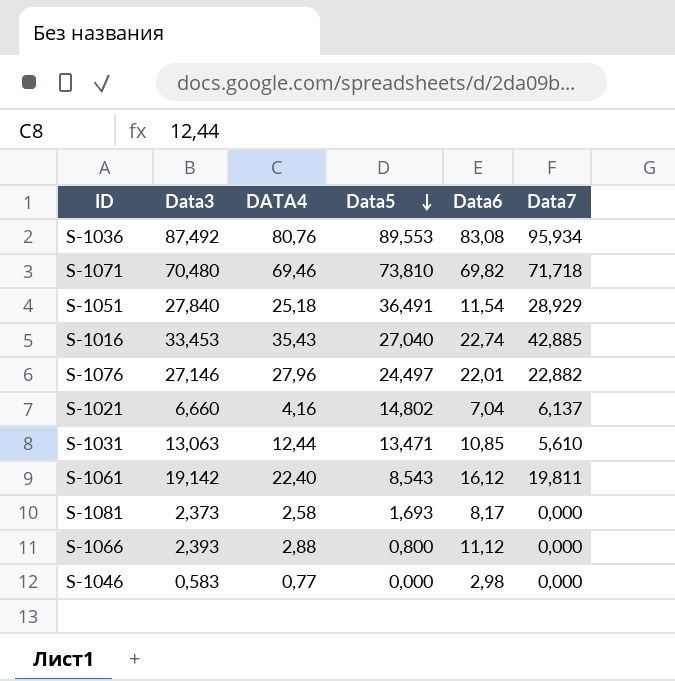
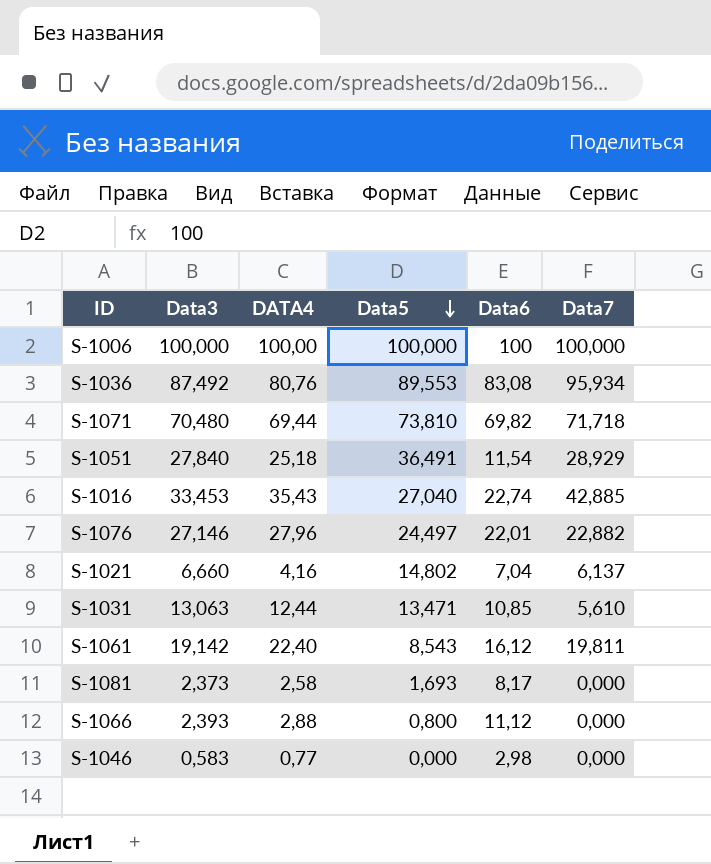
row S-1006: none -> 100,000 | 100,00 | 100,000 | 100 | 100,000
S-1071 | DATA4: 69,46 -> 69,44

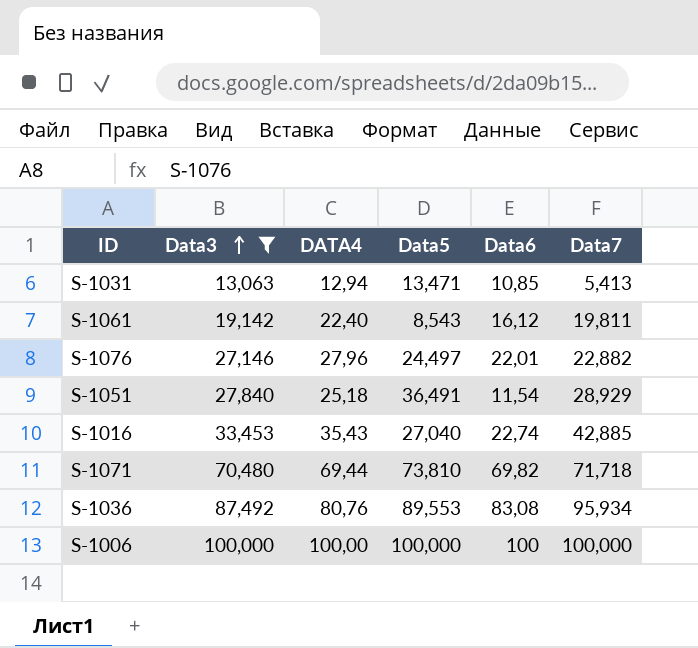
filter: none -> Data3 >= 13,063
row order: Data5 descending -> Data3 ascending
S-1031 | DATA4: 12,44 -> 12,94
S-1031 | Data7: 5,610 -> 5,413

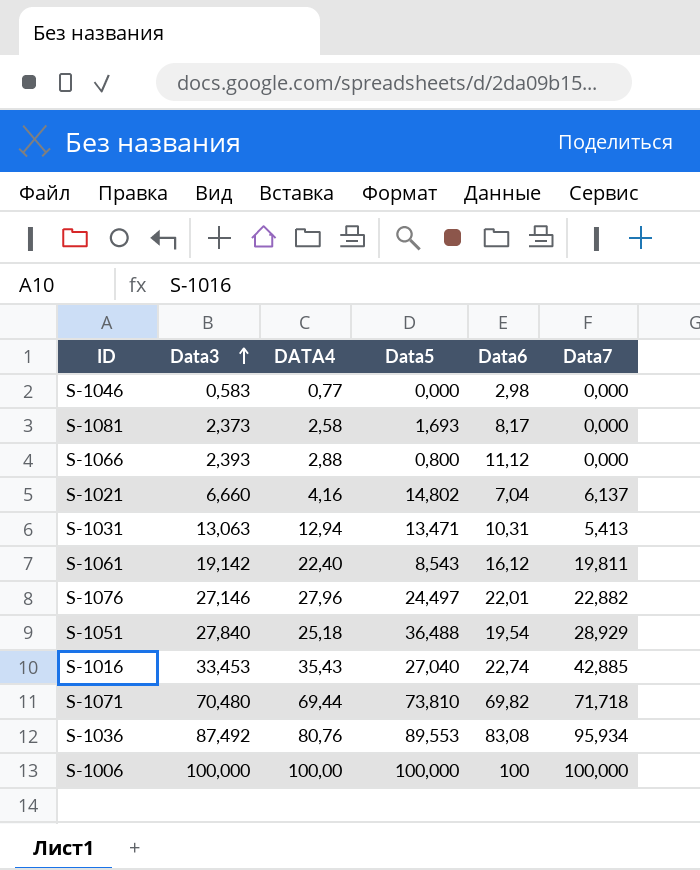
filter: Data3 >= 13,063 -> none
S-1031 | Data6: 10,85 -> 10,31
S-1051 | Data5: 36,491 -> 36,488
S-1051 | Data6: 11,54 -> 19,54

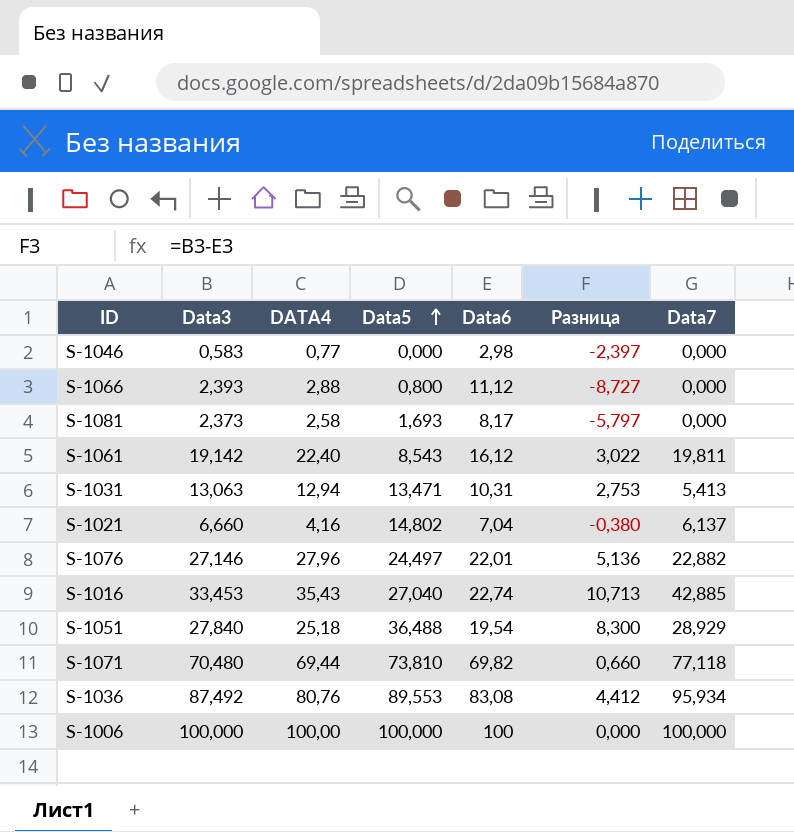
row order: Data3 ascending -> Data5 ascending
column Разница | formula: none -> [Data3] - [Data6]
S-1071 | Data7: 71,718 -> 77,118

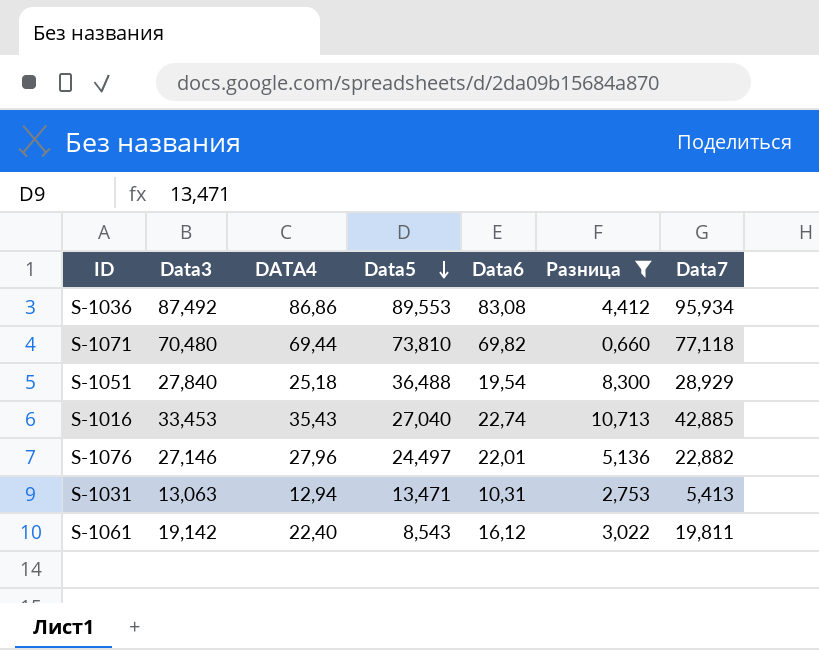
filter: none -> Разница >= 0,660
row order: Data5 ascending -> Data5 descending
S-1036 | DATA4: 80,76 -> 86,86

